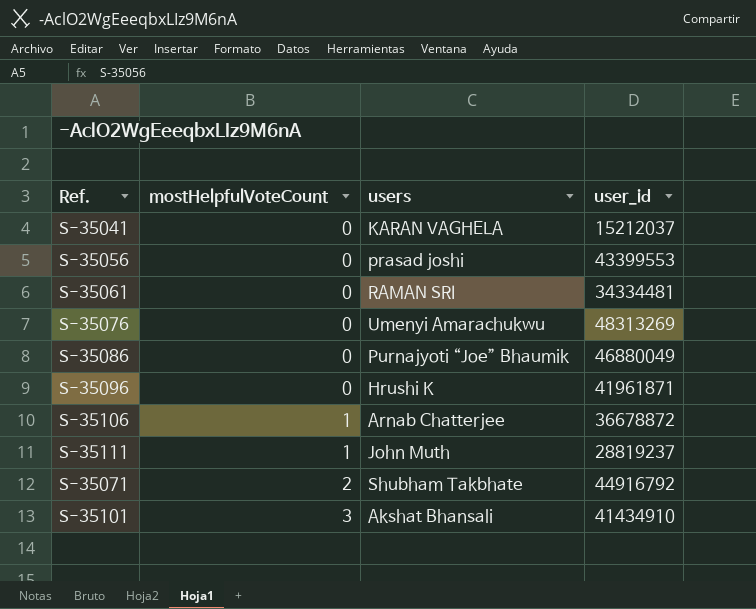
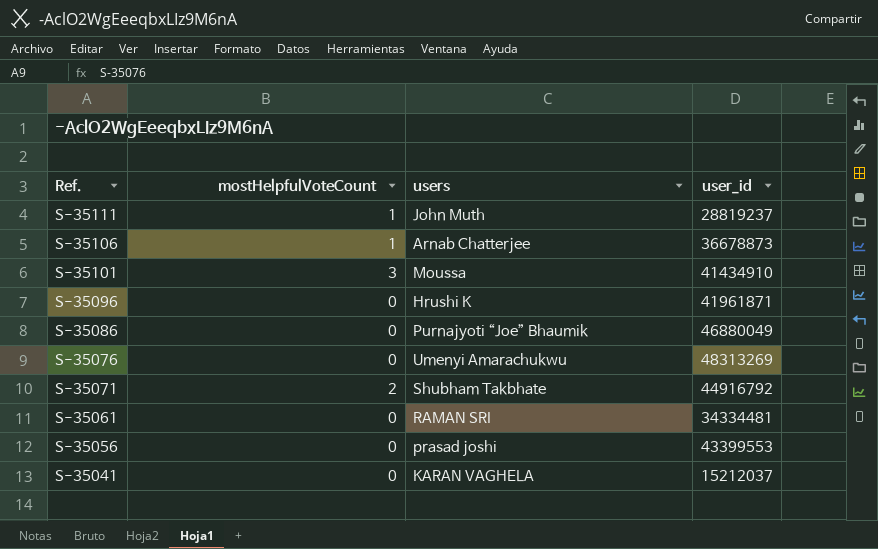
row order: mostHelpfulVoteCount ascending -> Ref. descending
S-35106 | user_id: 36678872 -> 36678873
S-35101 | users: Akshat Bhansali -> Moussa

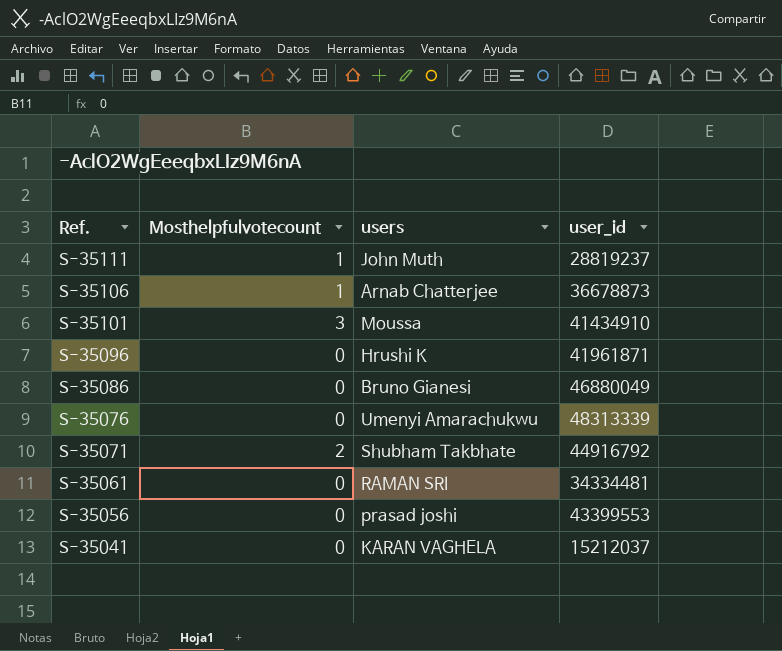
column name: mostHelpfulVoteCount -> Mosthelpfulvotecount
S-35086 | users: Purnajyoti “Joe” Bhaumik -> Bruno Gianesi
S-35076 | user_id: 48313269 -> 48313339

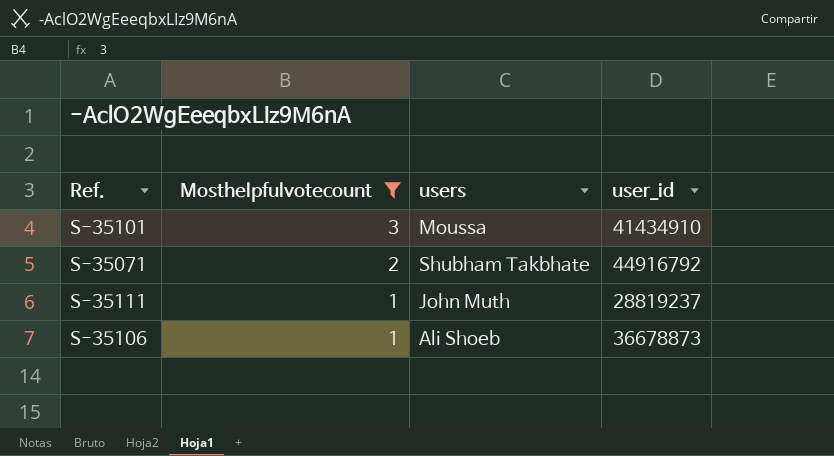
filter: none -> Mosthelpfulvotecount != 0
row order: Ref. descending -> Mosthelpfulvotecount descending
S-35106 | users: Arnab Chatterjee -> Ali Shoeb

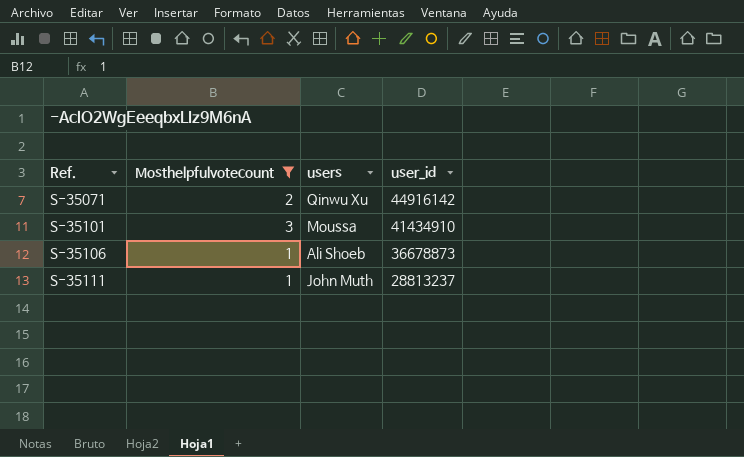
row order: Mosthelpfulvotecount descending -> Ref. ascending
S-35071 | users: Shubham Takbhate -> Qinwu Xu
S-35071 | user_id: 44916792 -> 44916142
S-35111 | user_id: 28819237 -> 28813237

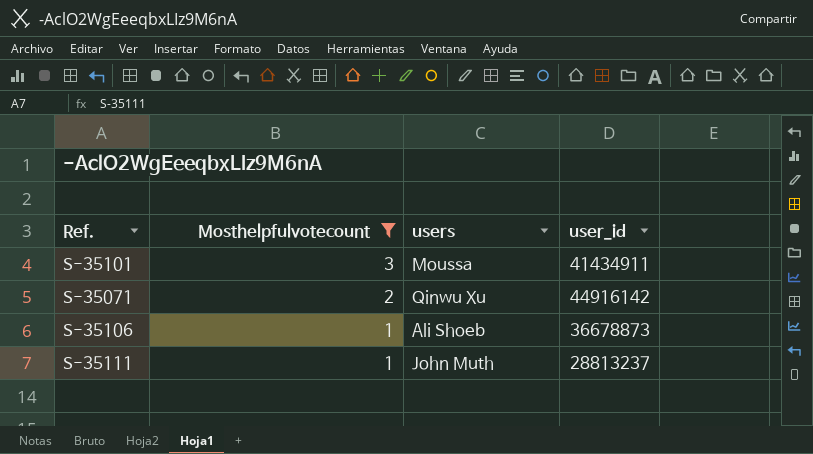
row order: Ref. ascending -> Mosthelpfulvotecount descending
S-35101 | user_id: 41434910 -> 41434911

